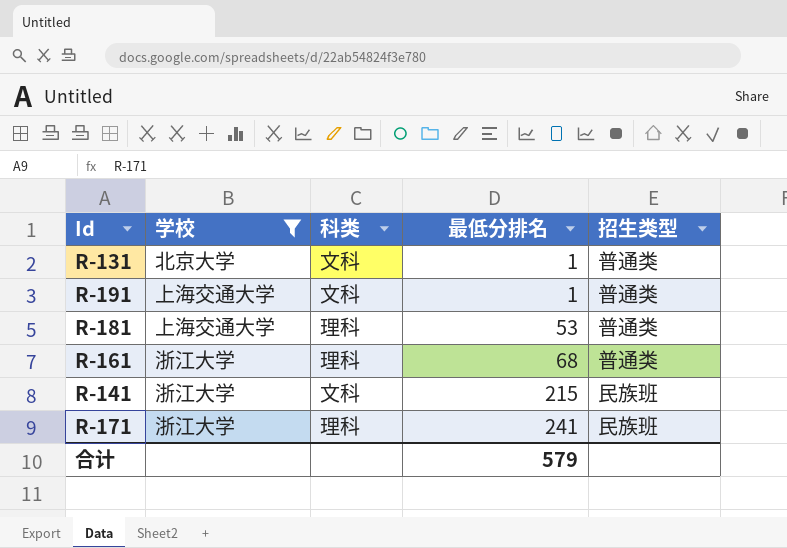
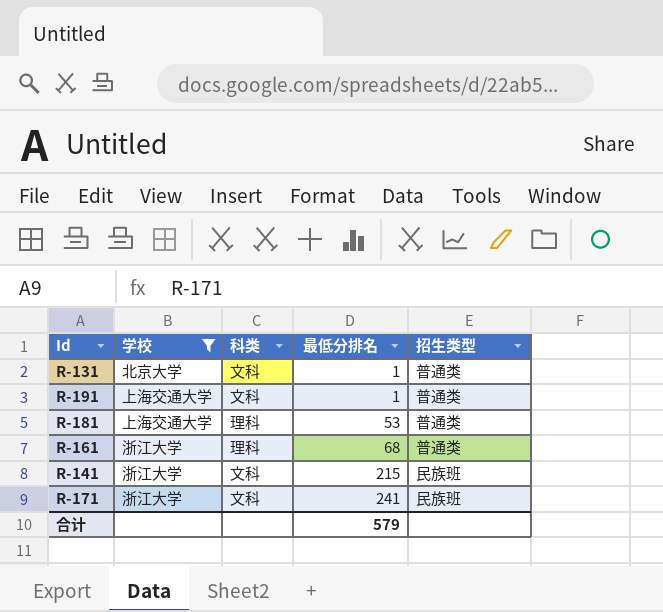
R-171 | 科类: 理科 -> 文科

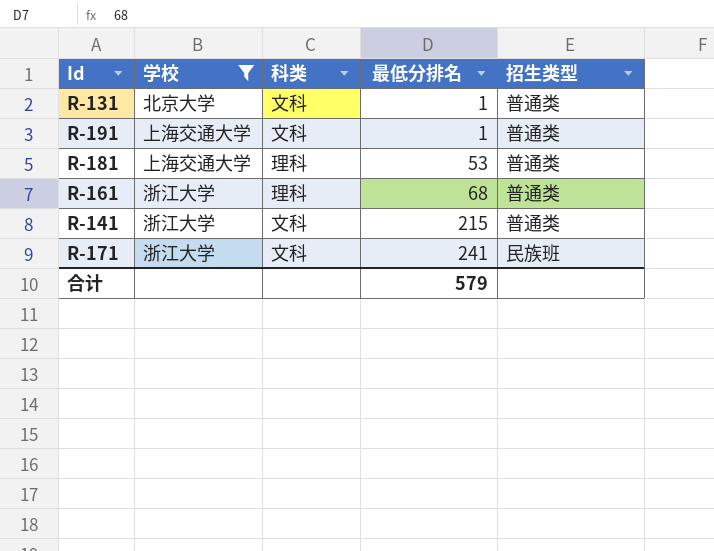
R-141 | 招生类型: 民族班 -> 普通类

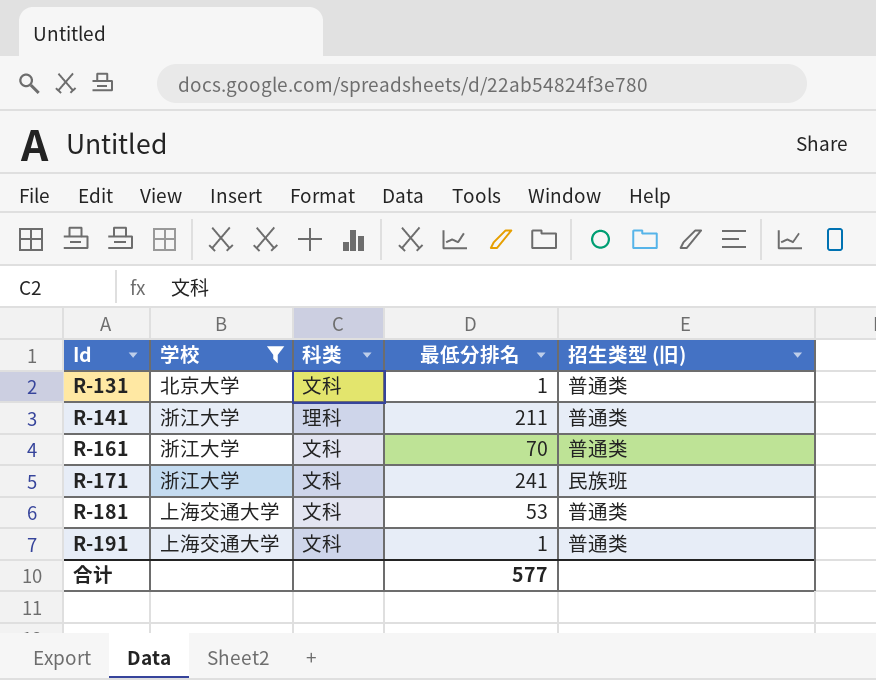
row order: 最低分排名 ascending -> Id ascending
column name: 招生类型 -> 招生类型 (旧)
R-141 | 科类: 文科 -> 理科
R-141 | 最低分排名: 215 -> 211
R-161 | 科类: 理科 -> 文科
R-161 | 最低分排名: 68 -> 70
R-181 | 科类: 理科 -> 文科
合计 | 最低分排名: 579 -> 577

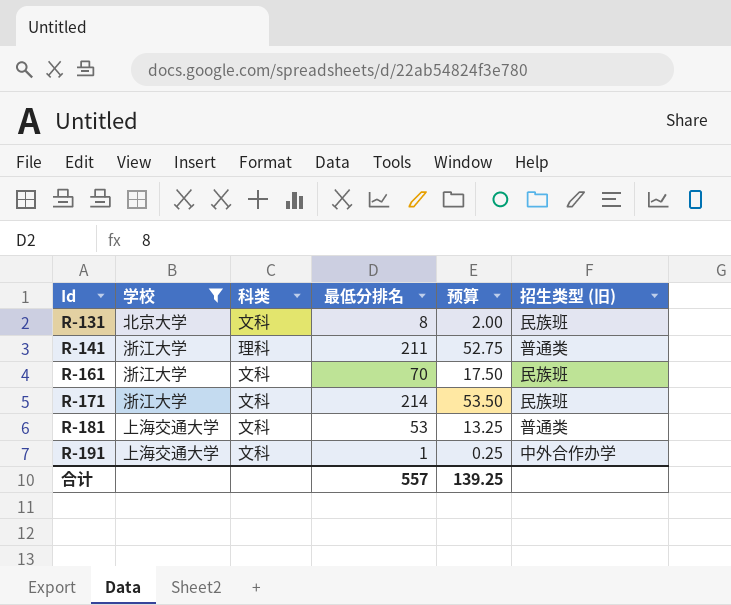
column 预算 | formula: none -> [最低分排名] * 0.25
R-131 | 最低分排名: 1 -> 8
R-131 | 招生类型 (旧): 普通类 -> 民族班
R-161 | 招生类型 (旧): 普通类 -> 民族班
R-171 | 最低分排名: 241 -> 214
R-191 | 招生类型 (旧): 普通类 -> 中外合作办学
合计 | 最低分排名: 577 -> 557

